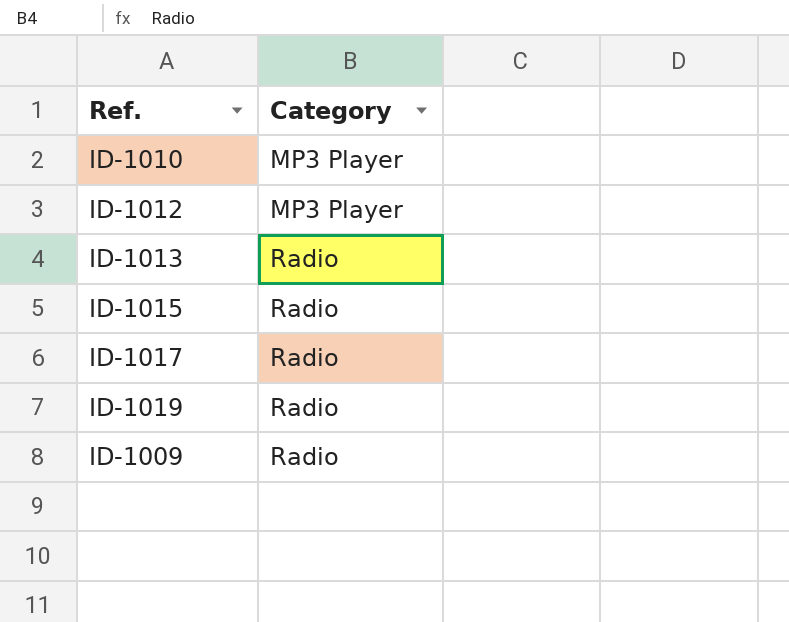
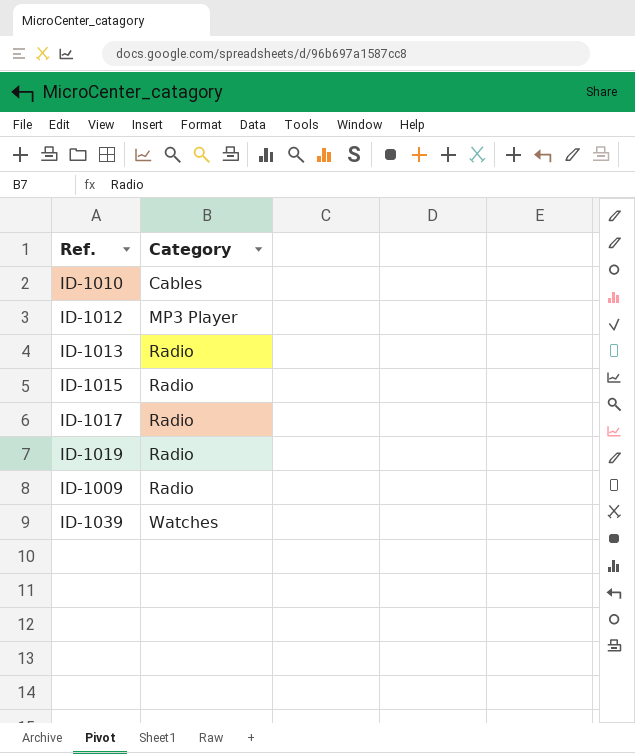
ID-1010 | Category: MP3 Player -> Cables
row ID-1039: none -> Watches

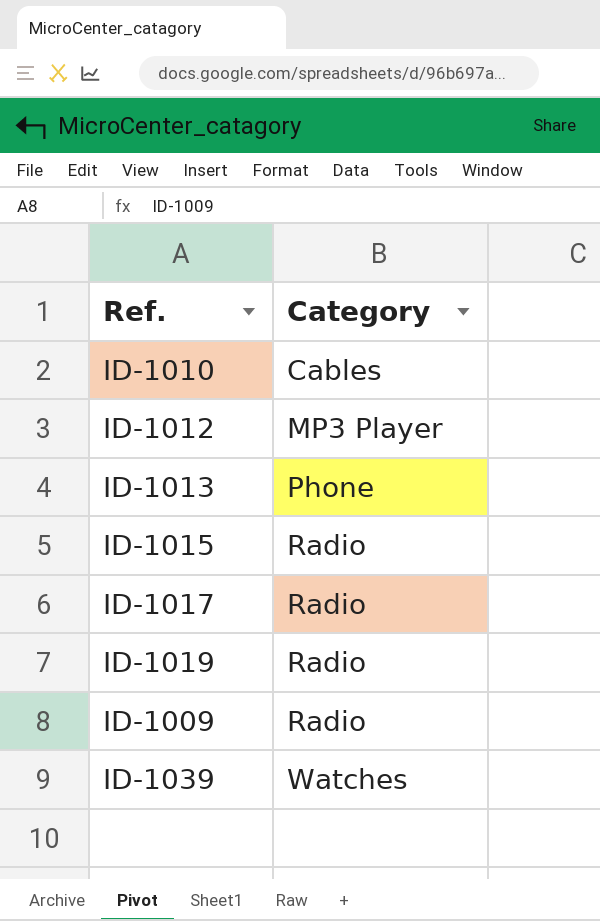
ID-1013 | Category: Radio -> Phone

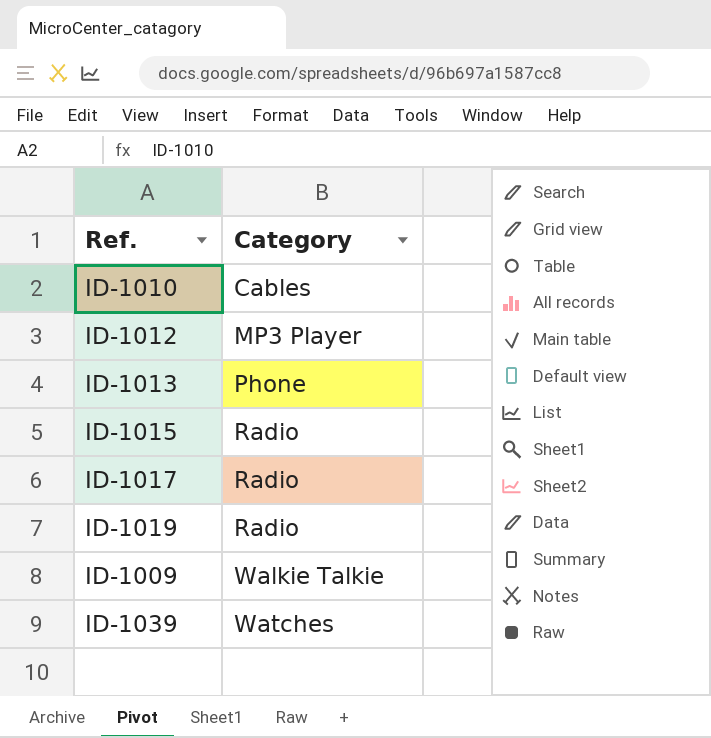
ID-1009 | Category: Radio -> Walkie Talkie

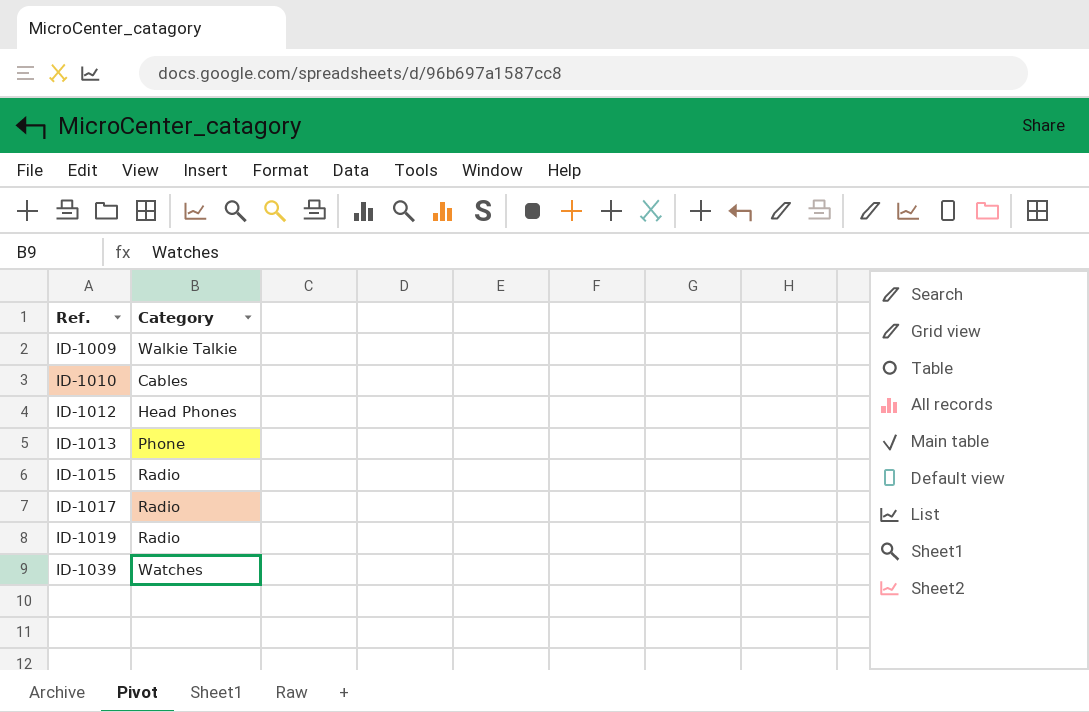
row order: Category ascending -> Ref. ascending
ID-1012 | Category: MP3 Player -> Head Phones

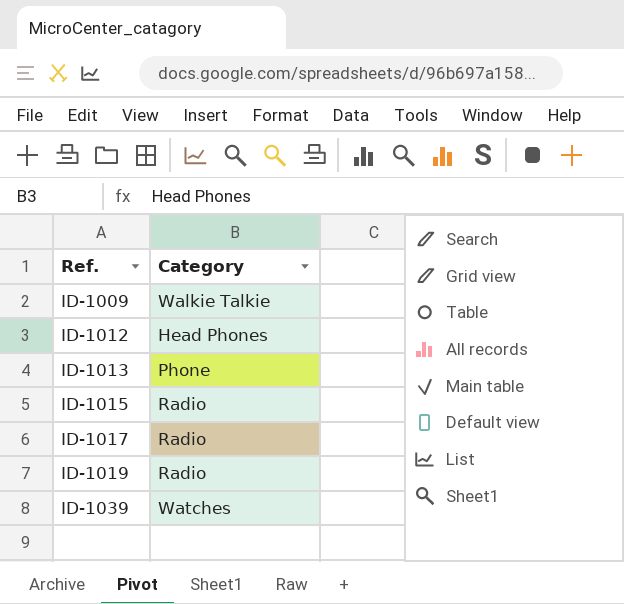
row ID-1010: Cables -> none

